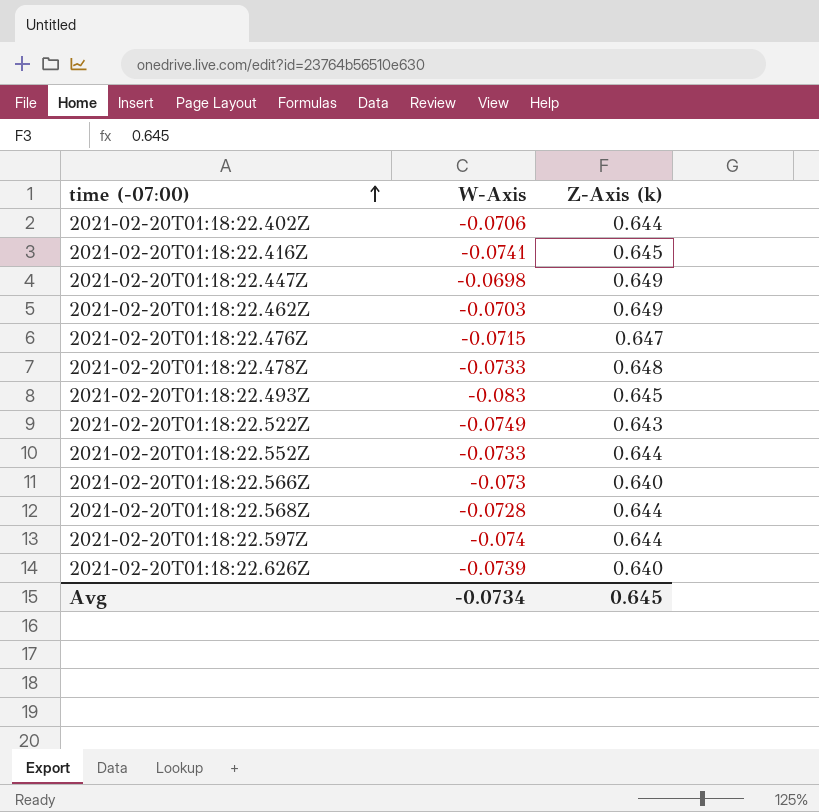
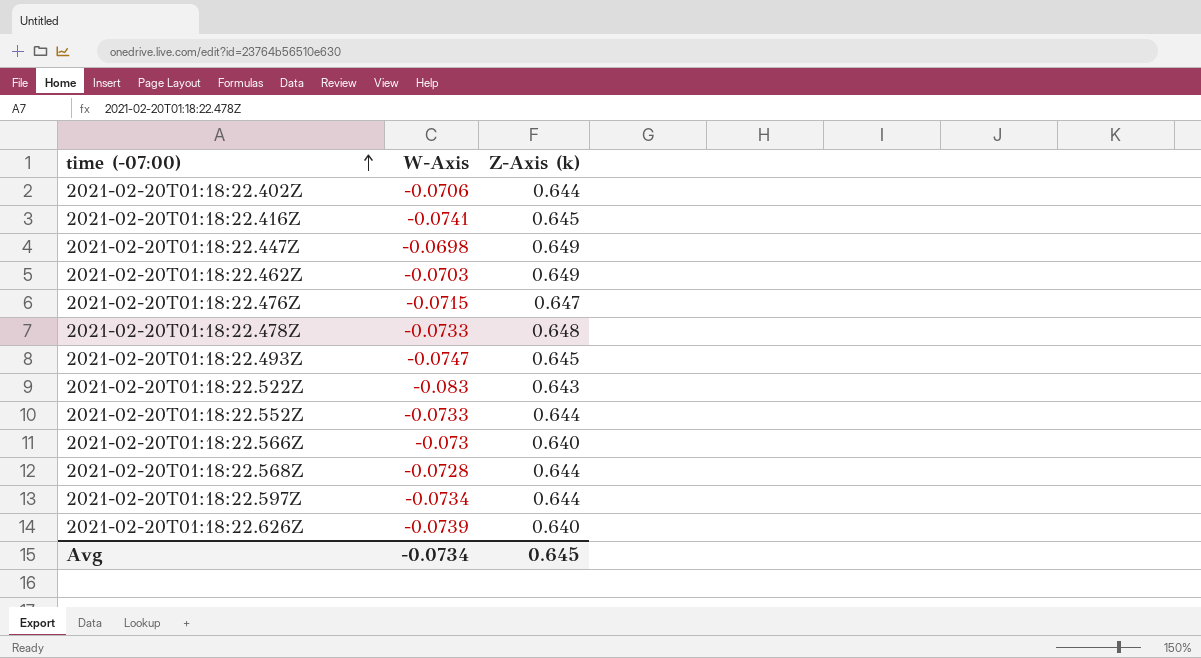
2021-02-20T01:18:22.493Z | W-Axis: -0.083 -> -0.0747
2021-02-20T01:18:22.522Z | W-Axis: -0.0749 -> -0.083
2021-02-20T01:18:22.597Z | W-Axis: -0.074 -> -0.0734

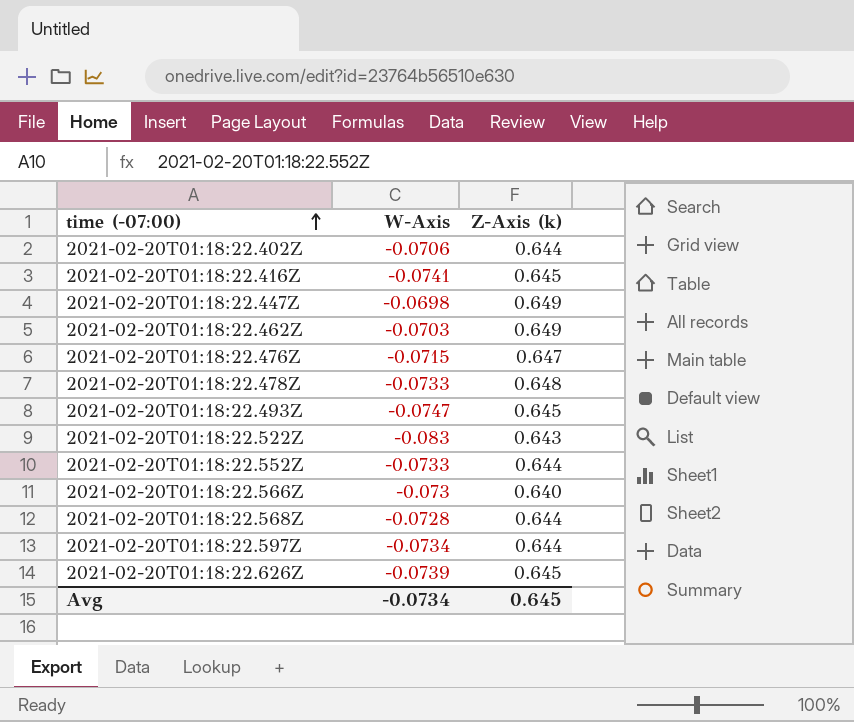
2021-02-20T01:18:22.626Z | Z-Axis (k): 0.640 -> 0.645

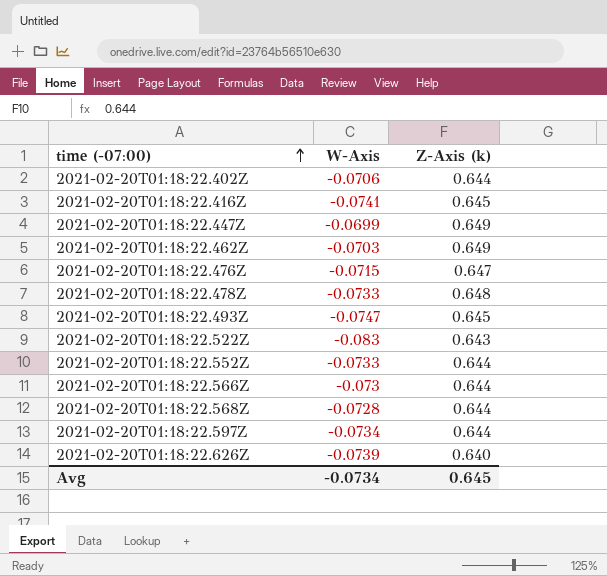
2021-02-20T01:18:22.447Z | W-Axis: -0.0698 -> -0.0699
2021-02-20T01:18:22.566Z | Z-Axis (k): 0.640 -> 0.644
2021-02-20T01:18:22.626Z | Z-Axis (k): 0.645 -> 0.640

